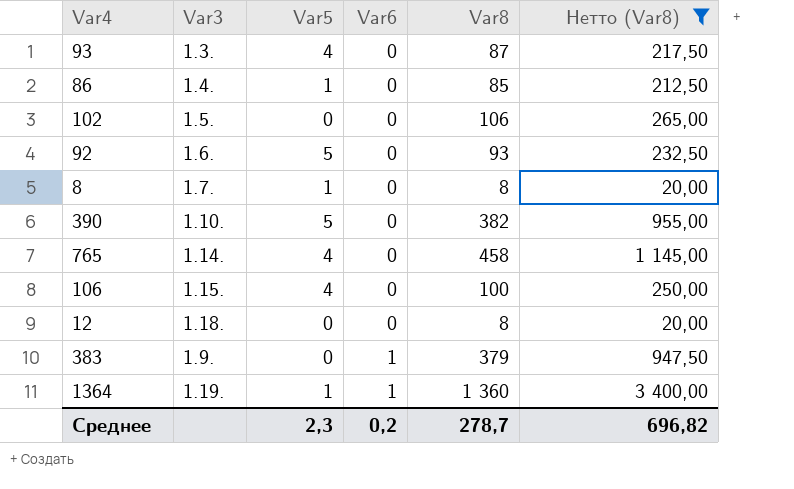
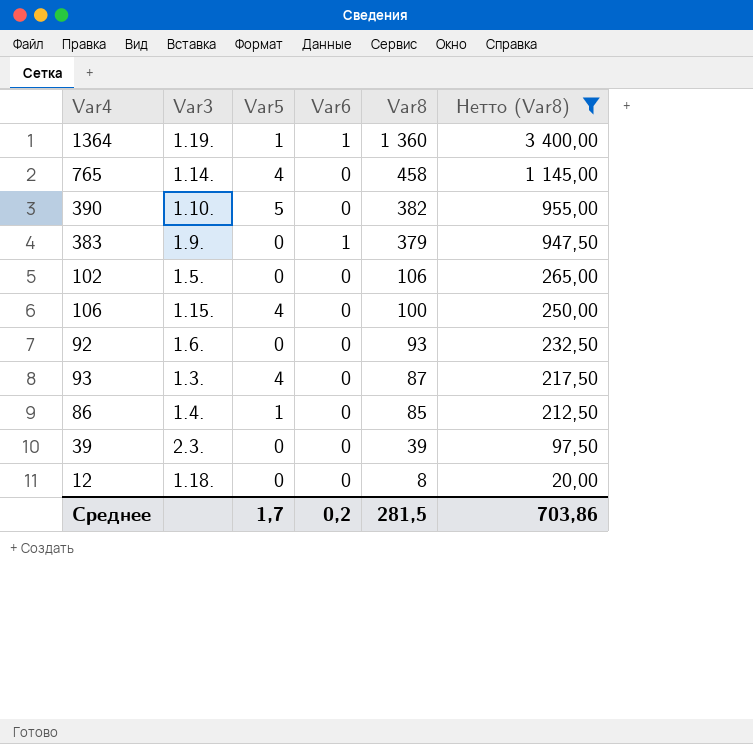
row order: Var6 ascending -> Var8 descending
row 8: 1.7. | 1 | 0 | 8 | 20,00 -> none
92 | Var5: 5 -> 0
row 39: none -> 2.3. | 0 | 0 | 39 | 97,50
Среднее | Var5: 2,3 -> 1,7
Среднее | Var8: 278,7 -> 281,5
Среднее | Нетто (Var8): 696,82 -> 703,86

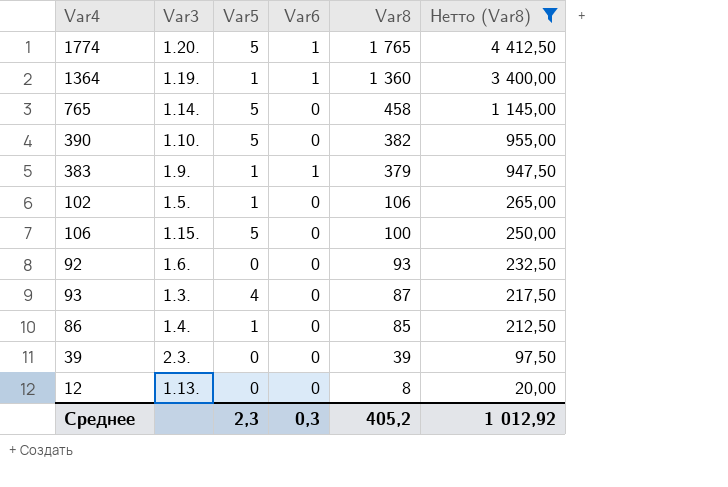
row 1774: none -> 1.20. | 5 | 1 | 1 765 | 4 412,50
765 | Var5: 4 -> 5
383 | Var5: 0 -> 1
102 | Var5: 0 -> 1
106 | Var5: 4 -> 5
12 | Var3: 1.18. -> 1.13.
Среднее | Var5: 1,7 -> 2,3
Среднее | Var6: 0,2 -> 0,3
Среднее | Var8: 281,5 -> 405,2
Среднее | Нетто (Var8): 703,86 -> 1 012,92

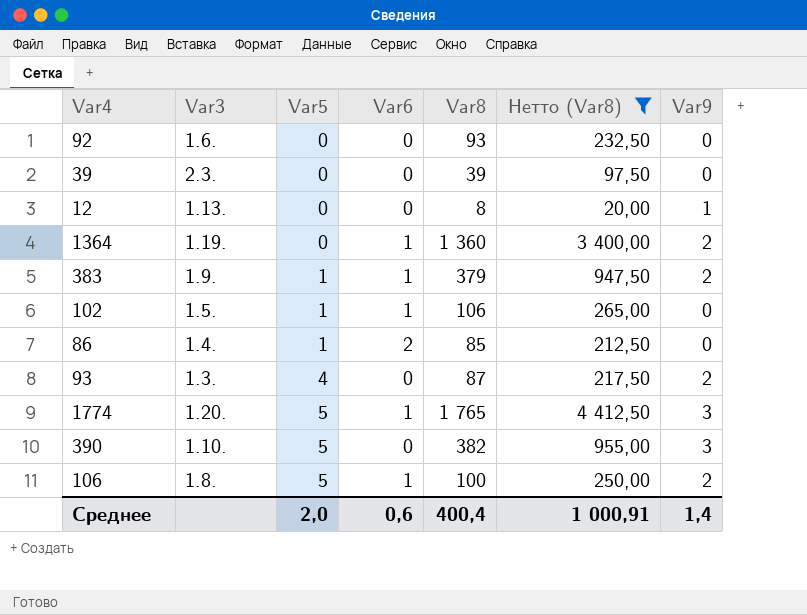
row order: Var8 descending -> Var5 ascending
column Var9 | position: none -> 7
row 765: 1.14. | 5 | 0 | 458 | 1 145,00 -> none
1364 | Var5: 1 -> 0
102 | Var6: 0 -> 1
86 | Var6: 0 -> 2
106 | Var3: 1.15. -> 1.8.
106 | Var6: 0 -> 1
Среднее | Var5: 2,3 -> 2,0
Среднее | Var6: 0,3 -> 0,6
Среднее | Var8: 405,2 -> 400,4
Среднее | Нетто (Var8): 1 012,92 -> 1 000,91

